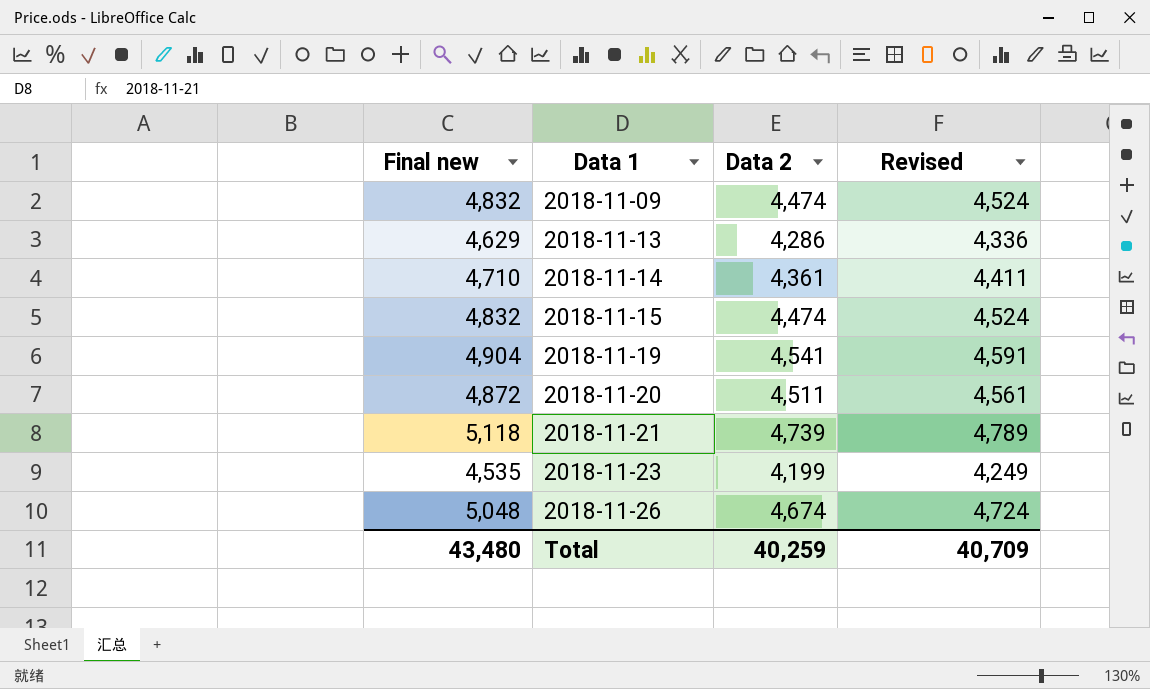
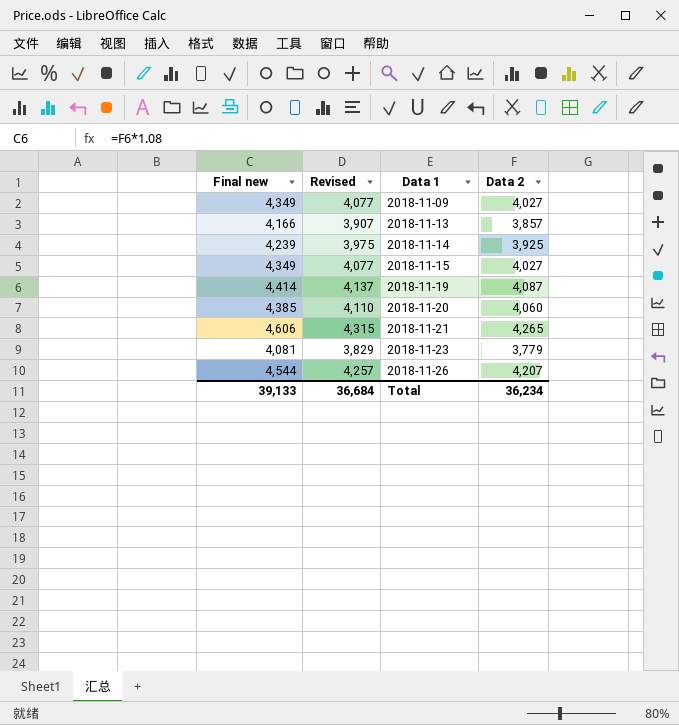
column Revised | position: 4 -> 2
2018-11-09 | Final new: 4,832 -> 4,349
2018-11-09 | Revised: 4,524 -> 4,077
2018-11-09 | Data 2: 4,474 -> 4,027
2018-11-13 | Final new: 4,629 -> 4,166
2018-11-13 | Revised: 4,336 -> 3,907
2018-11-13 | Data 2: 4,286 -> 3,857
2018-11-14 | Final new: 4,710 -> 4,239
2018-11-14 | Revised: 4,411 -> 3,975
2018-11-14 | Data 2: 4,361 -> 3,925
2018-11-15 | Final new: 4,832 -> 4,349
2018-11-15 | Revised: 4,524 -> 4,077
2018-11-15 | Data 2: 4,474 -> 4,027
2018-11-19 | Final new: 4,904 -> 4,414
2018-11-19 | Revised: 4,591 -> 4,137
2018-11-19 | Data 2: 4,541 -> 4,087
2018-11-20 | Final new: 4,872 -> 4,385
2018-11-20 | Revised: 4,561 -> 4,110
2018-11-20 | Data 2: 4,511 -> 4,060
2018-11-21 | Final new: 5,118 -> 4,606
2018-11-21 | Revised: 4,789 -> 4,315
2018-11-21 | Data 2: 4,739 -> 4,265
2018-11-23 | Final new: 4,535 -> 4,081
2018-11-23 | Revised: 4,249 -> 3,829
2018-11-23 | Data 2: 4,199 -> 3,779
2018-11-26 | Final new: 5,048 -> 4,544
2018-11-26 | Revised: 4,724 -> 4,257
2018-11-26 | Data 2: 4,674 -> 4,207
Total | Final new: 43,480 -> 39,133
Total | Revised: 40,709 -> 36,684
Total | Data 2: 40,259 -> 36,234

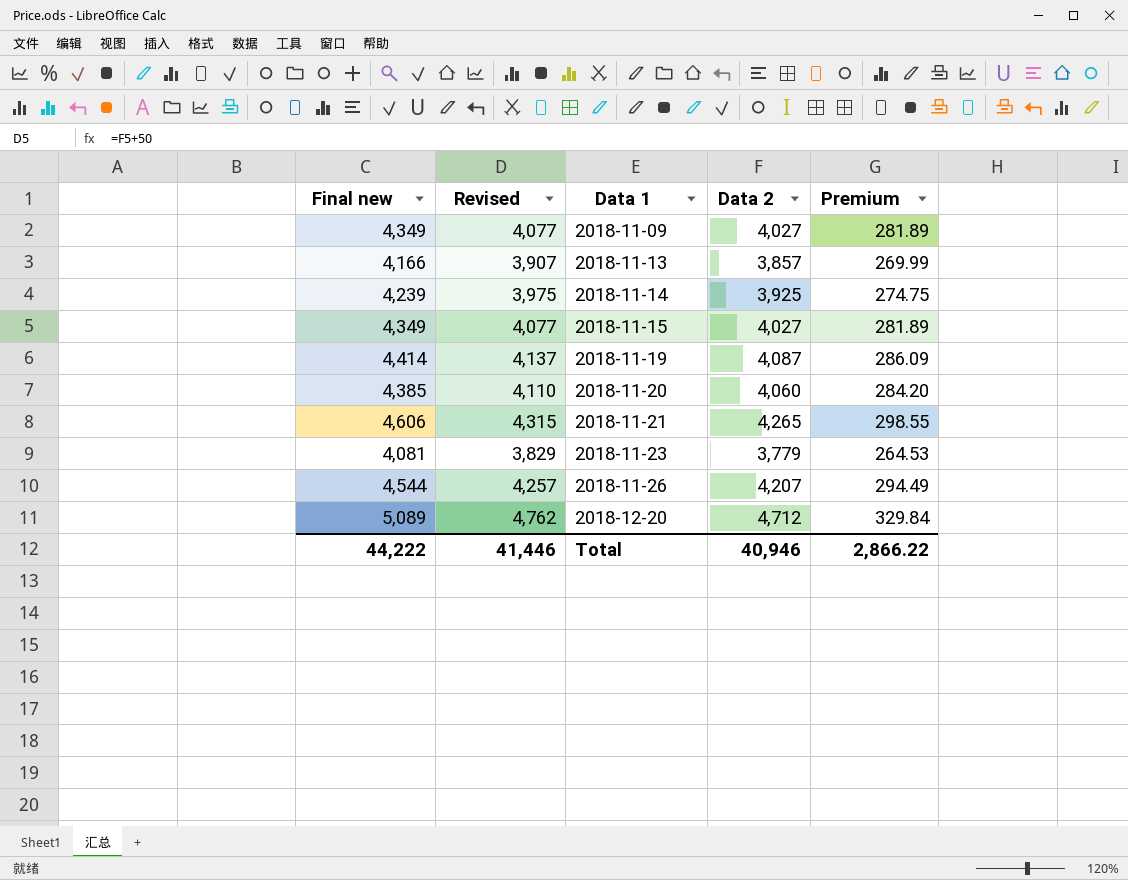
column Premium | formula: none -> [Data 2] * 0.07
row 2018-12-20: none -> 5,089 | 4,762 | 4,712 | 329.84
Total | Final new: 39,133 -> 44,222
Total | Revised: 36,684 -> 41,446
Total | Data 2: 36,234 -> 40,946

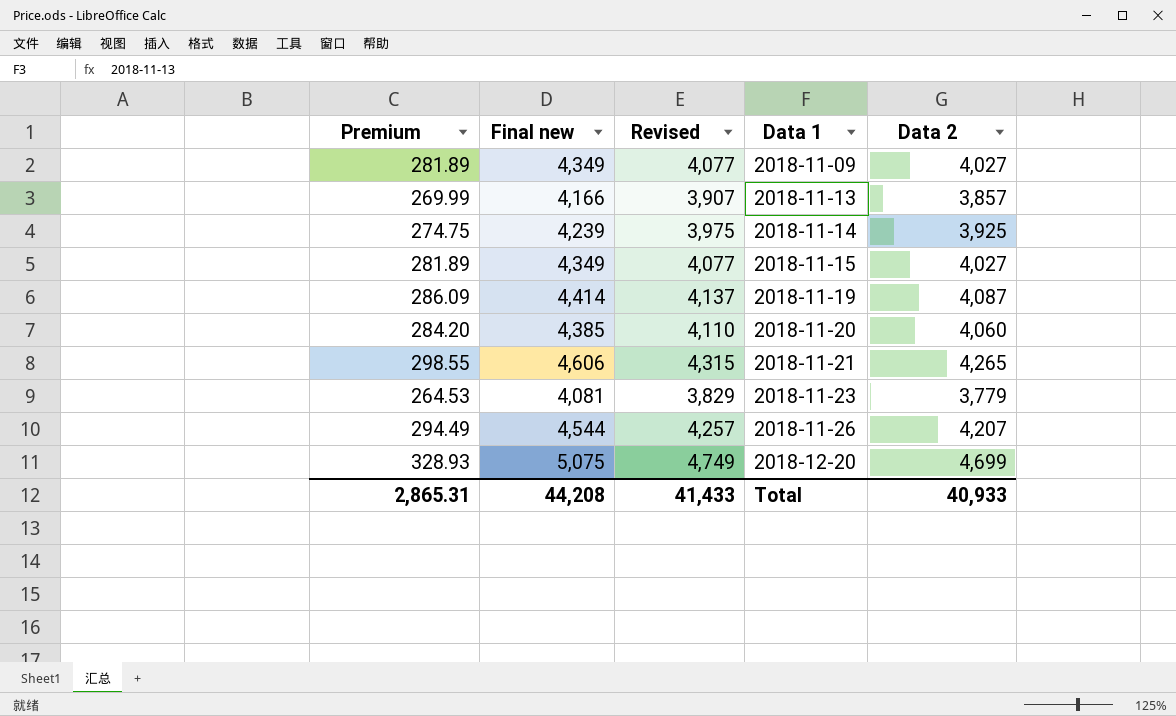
column Premium | position: 5 -> 1
2018-12-20 | Premium: 329.84 -> 328.93
2018-12-20 | Final new: 5,089 -> 5,075
2018-12-20 | Revised: 4,762 -> 4,749
2018-12-20 | Data 2: 4,712 -> 4,699
Total | Premium: 2,866.22 -> 2,865.31
Total | Final new: 44,222 -> 44,208
Total | Revised: 41,446 -> 41,433
Total | Data 2: 40,946 -> 40,933

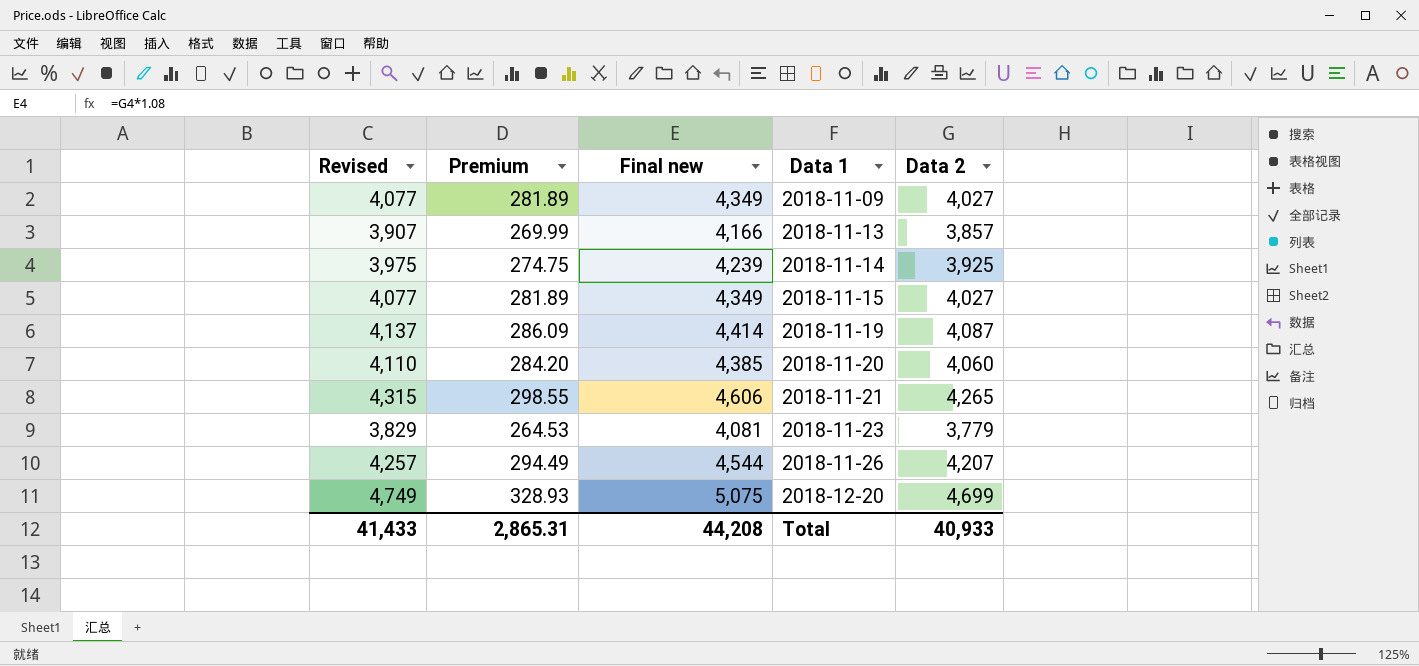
column Revised | position: 3 -> 1

